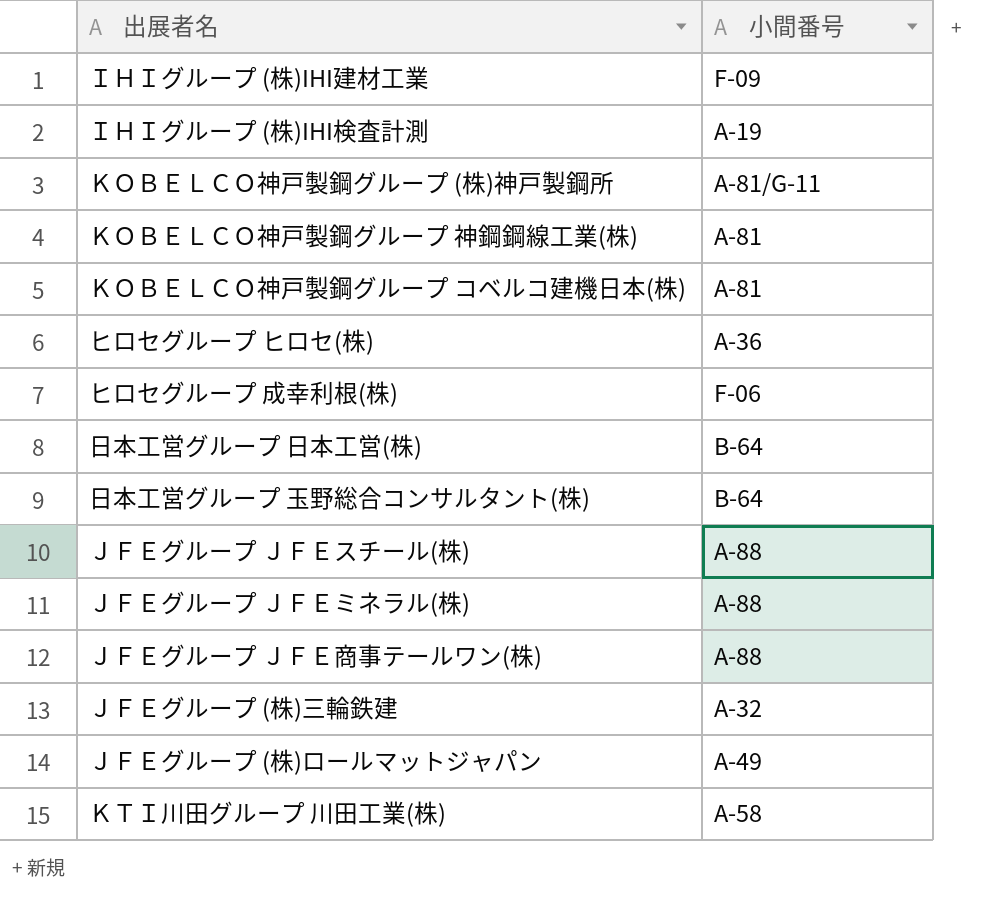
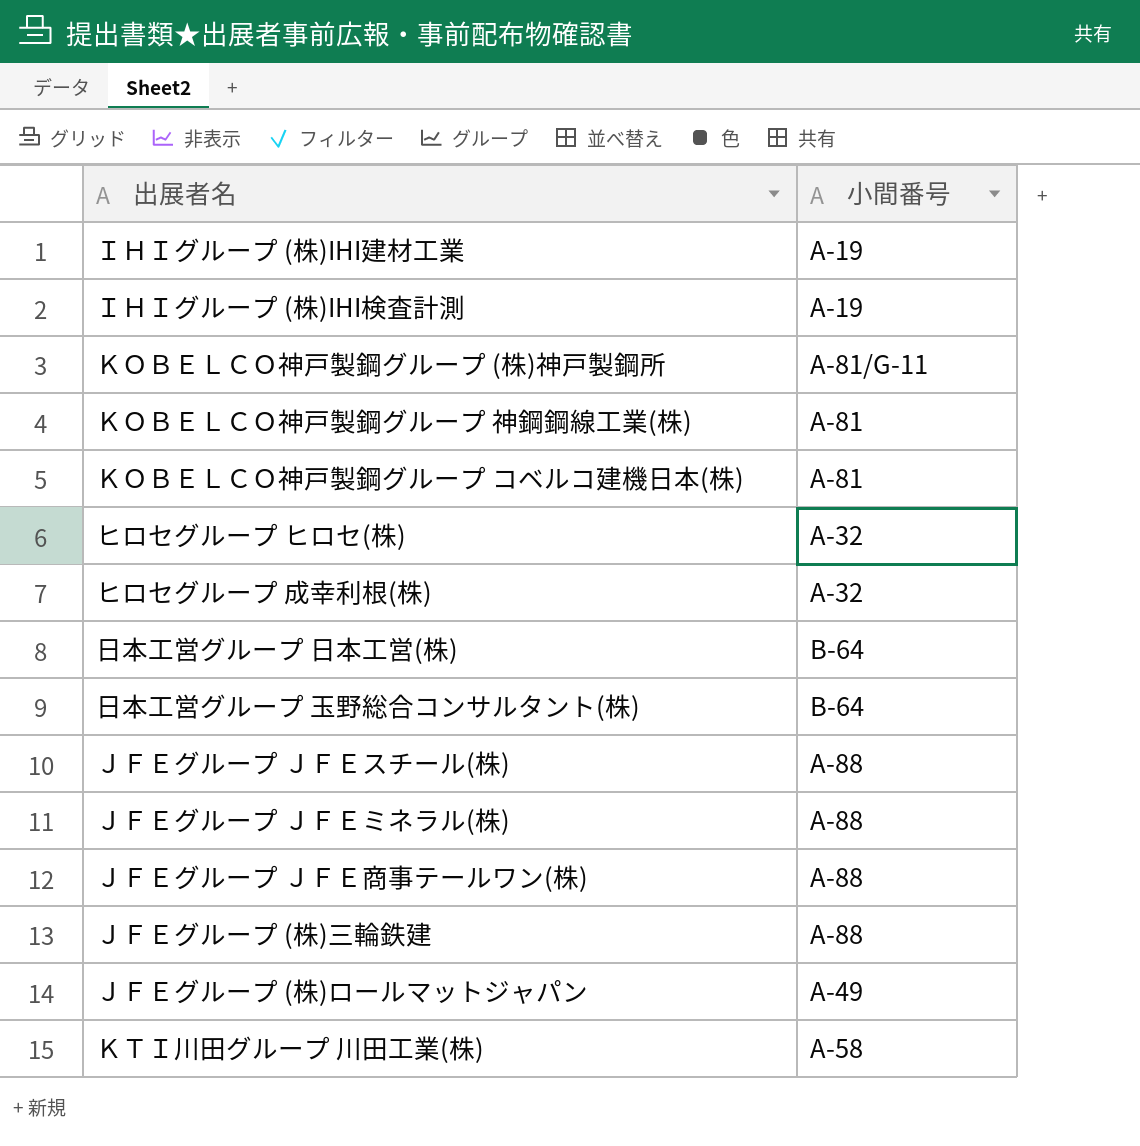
ＩＨＩグループ (株)IHI建材工業 | 小間番号: F-09 -> A-19
ヒロセグループ ヒロセ(株) | 小間番号: A-36 -> A-32
ヒロセグループ 成幸利根(株) | 小間番号: F-06 -> A-32
ＪＦＥグループ (株)三輪鉄建 | 小間番号: A-32 -> A-88

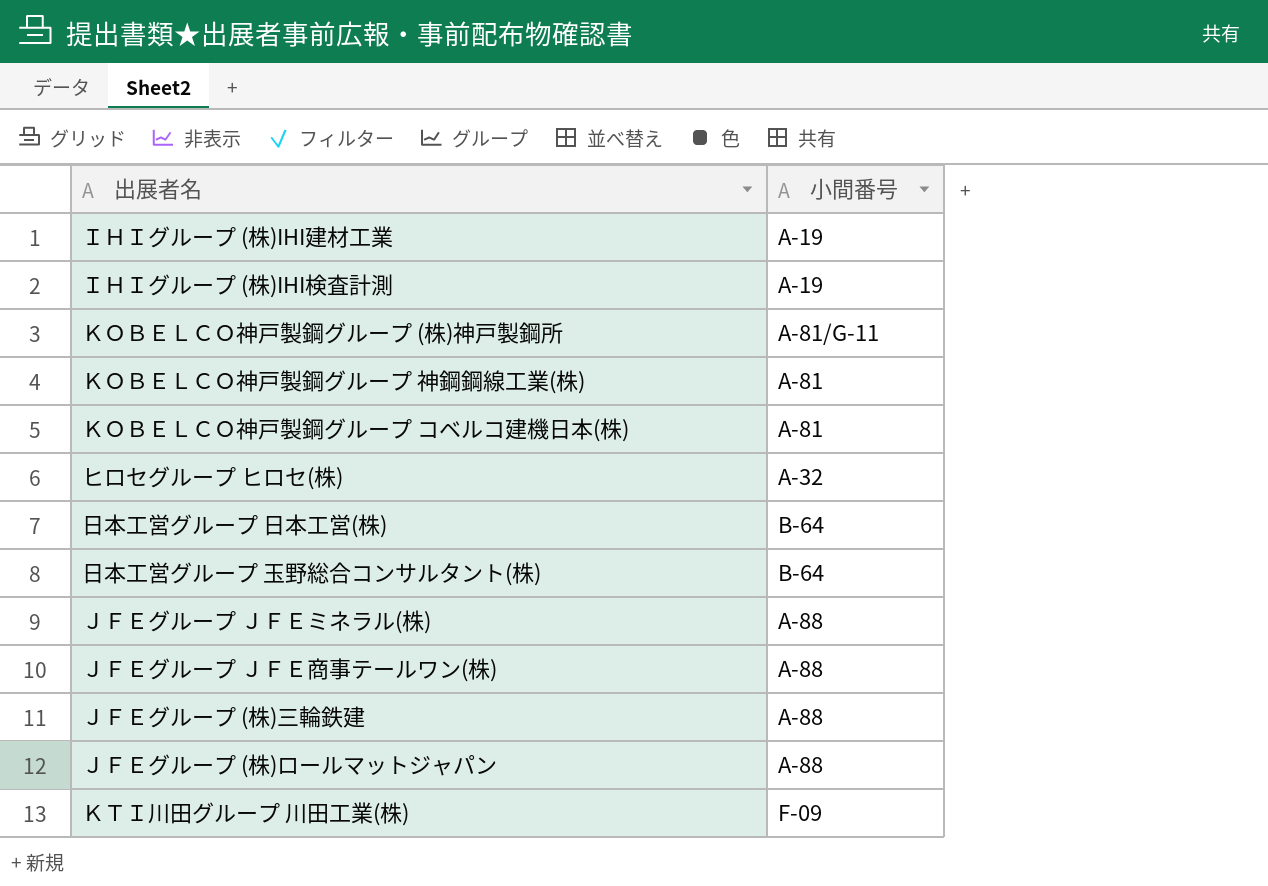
row ヒロセグループ 成幸利根(株): A-32 -> none
row ＪＦＥグループ ＪＦＥスチール(株): A-88 -> none
ＪＦＥグループ (株)ロールマットジャパン | 小間番号: A-49 -> A-88
ＫＴＩ川田グループ 川田工業(株) | 小間番号: A-58 -> F-09

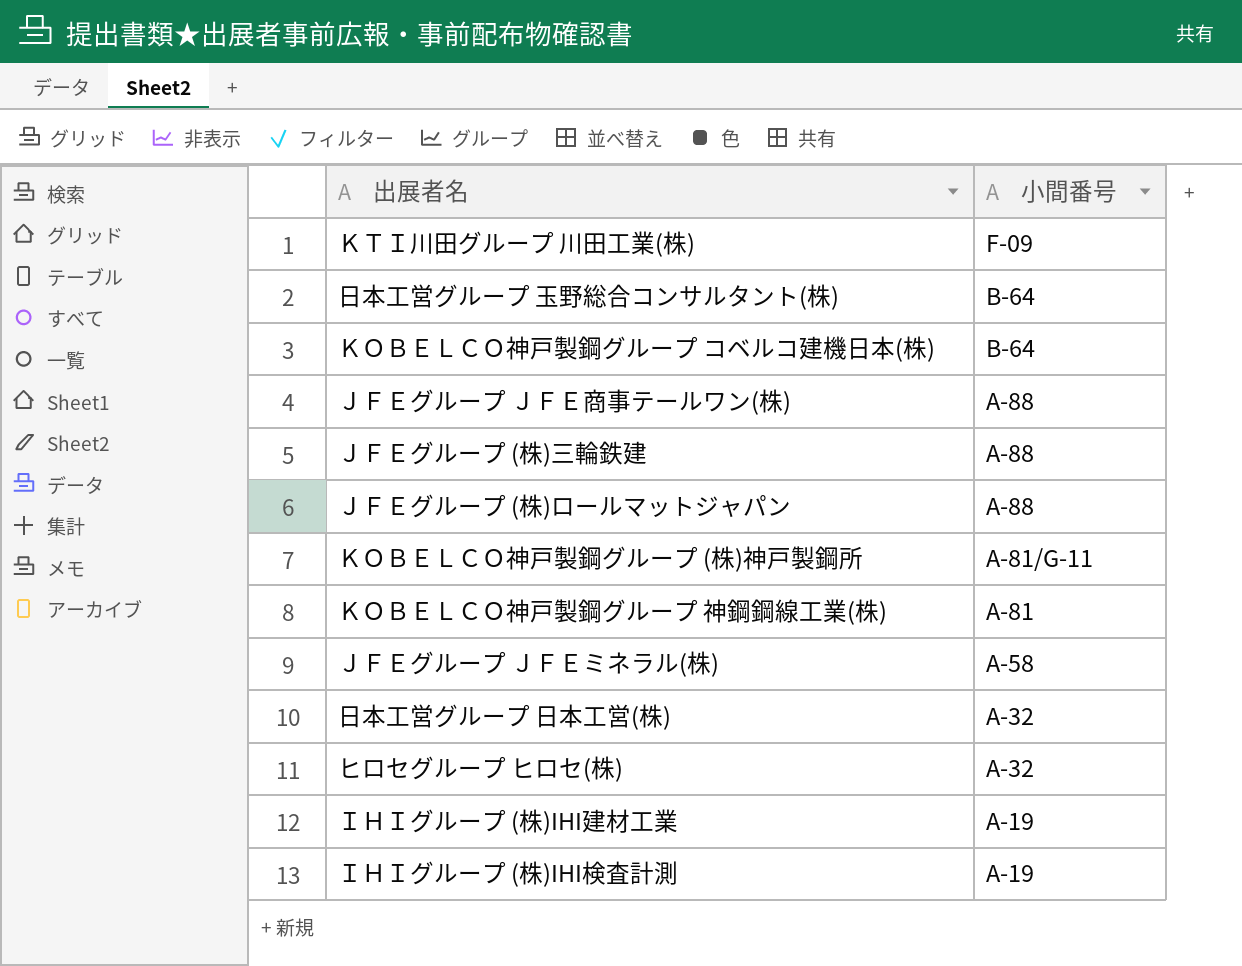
row order: none -> 小間番号 descending
ＫＯＢＥＬＣＯ神戸製鋼グループ コベルコ建機日本(株) | 小間番号: A-81 -> B-64
ＪＦＥグループ ＪＦＥミネラル(株) | 小間番号: A-88 -> A-58
日本工営グループ 日本工営(株) | 小間番号: B-64 -> A-32

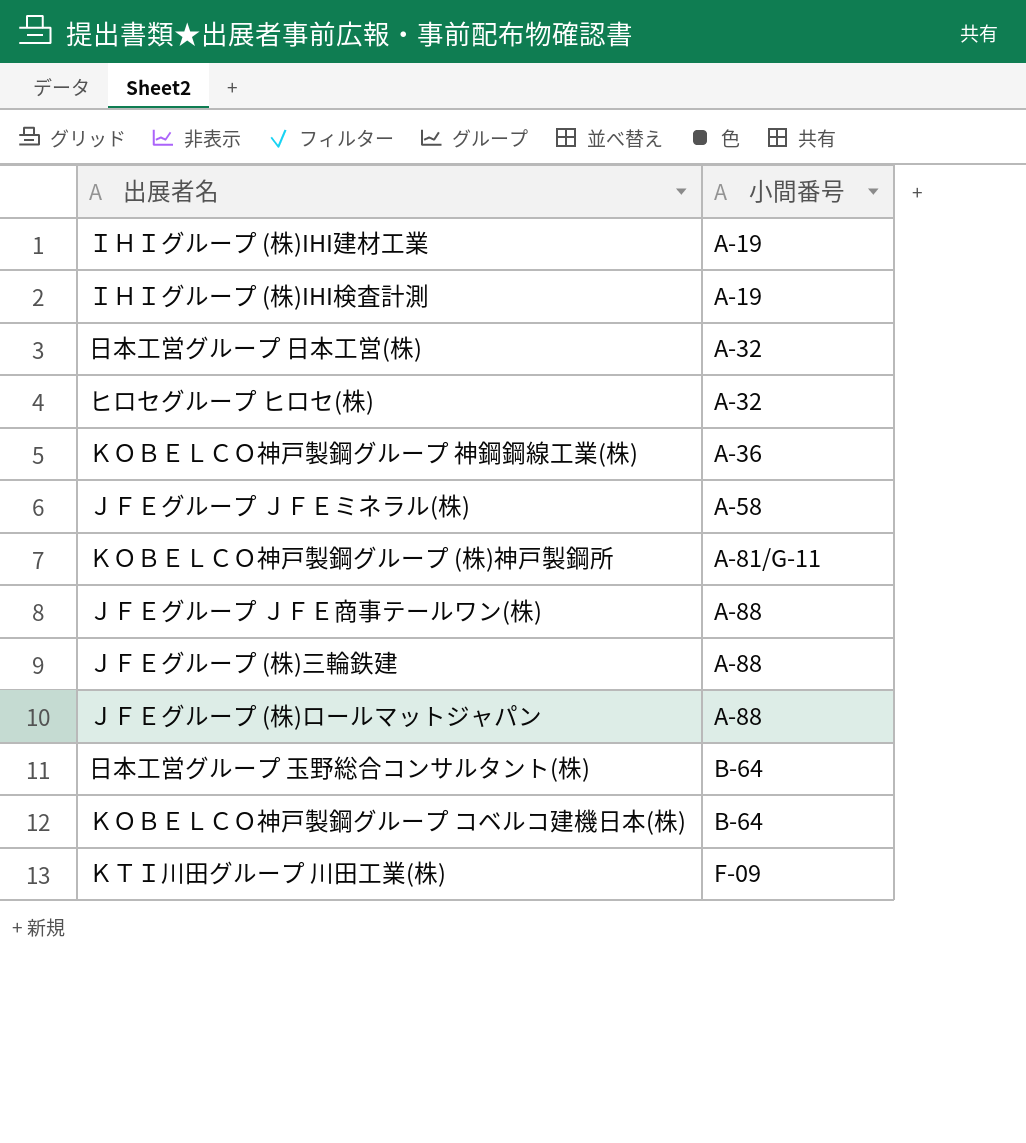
row order: 小間番号 descending -> 小間番号 ascending
ＫＯＢＥＬＣＯ神戸製鋼グループ 神鋼鋼線工業(株) | 小間番号: A-81 -> A-36

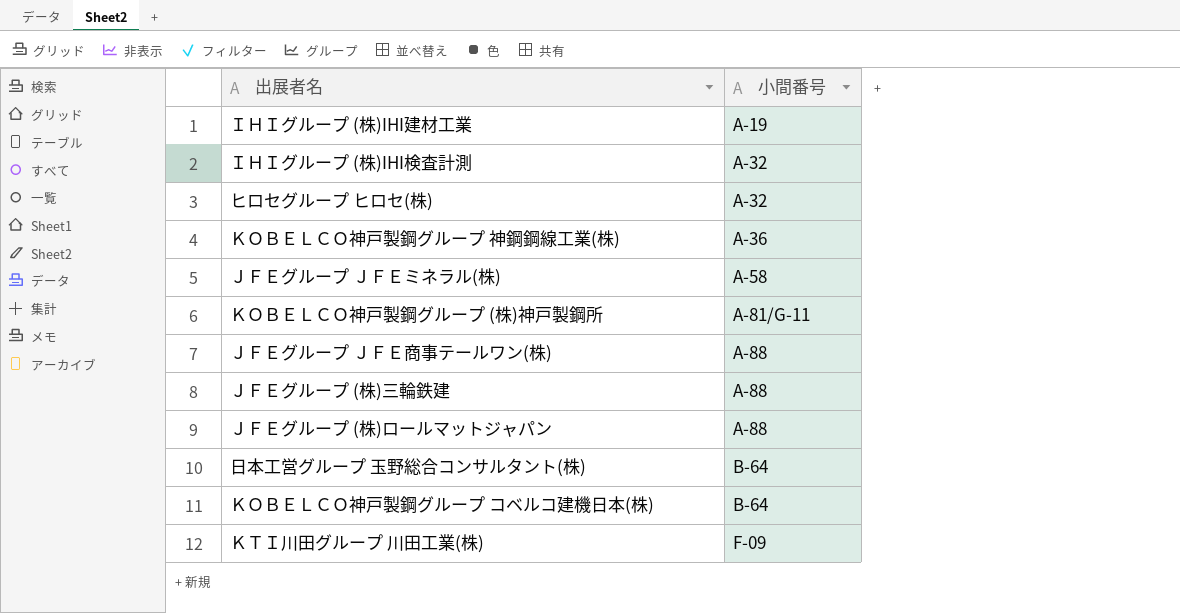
row 日本工営グループ 日本工営(株): A-32 -> none
ＩＨＩグループ (株)IHI検査計測 | 小間番号: A-19 -> A-32

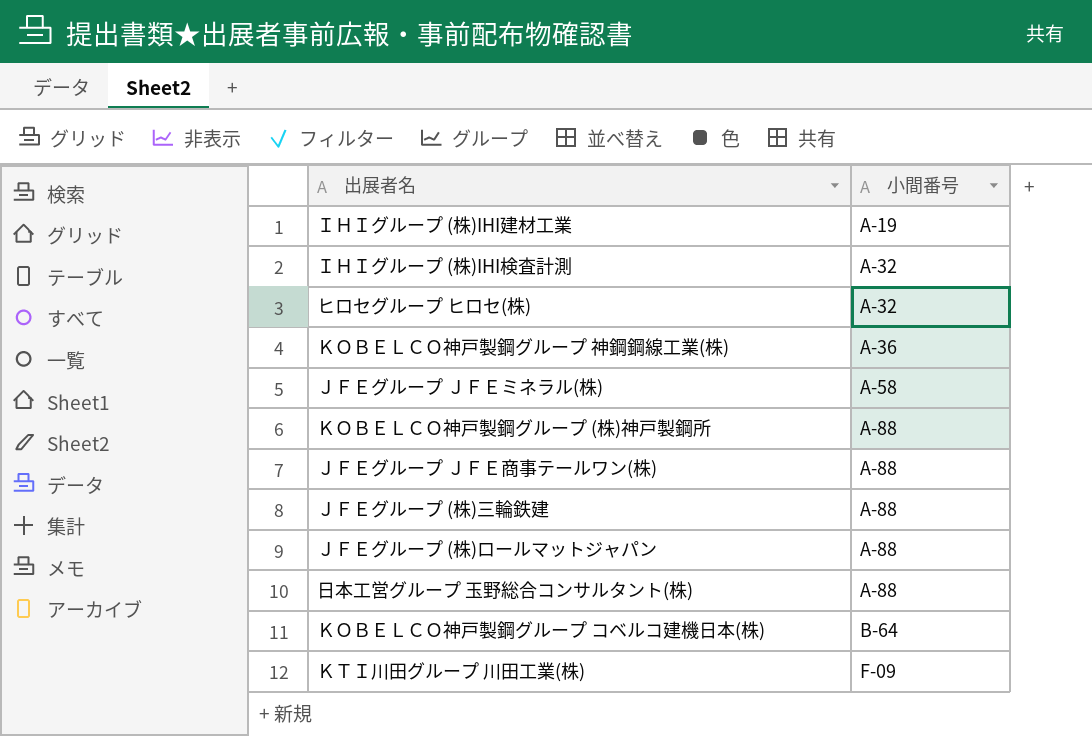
ＫＯＢＥＬＣＯ神戸製鋼グループ (株)神戸製鋼所 | 小間番号: A-81/G-11 -> A-88
日本工営グループ 玉野総合コンサルタント(株) | 小間番号: B-64 -> A-88

